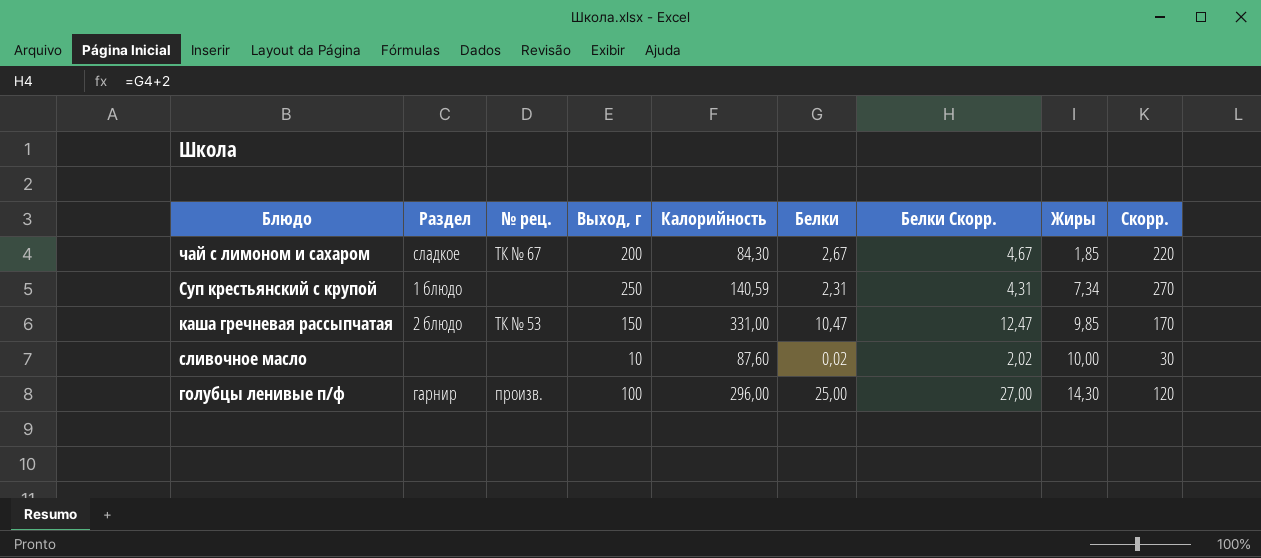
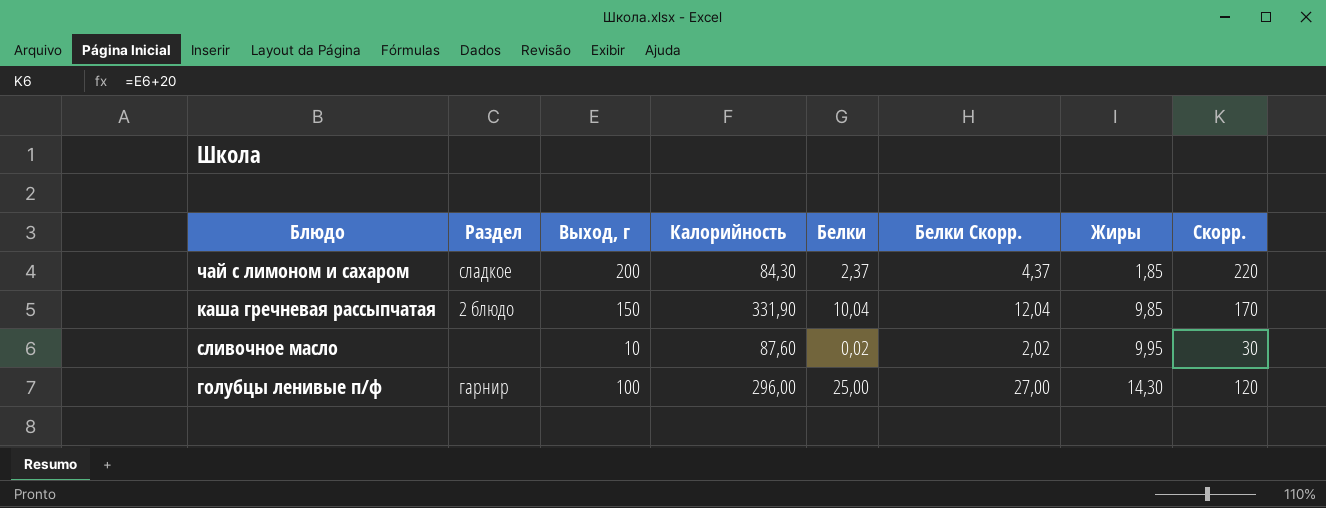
column № рец. | position: 3 -> none
row Суп крестьянский с крупой: 1 блюдо | none | 250 | 140,59 | 2,31 | 4,31 | 7,34 | 270 -> none
чай с лимоном и сахаром | Белки: 2,67 -> 2,37
чай с лимоном и сахаром | Белки Скорр.: 4,67 -> 4,37
каша гречневая рассыпчатая | Калорийность: 331,00 -> 331,90
каша гречневая рассыпчатая | Белки: 10,47 -> 10,04
каша гречневая рассыпчатая | Белки Скорр.: 12,47 -> 12,04
сливочное масло | Жиры: 10,00 -> 9,95

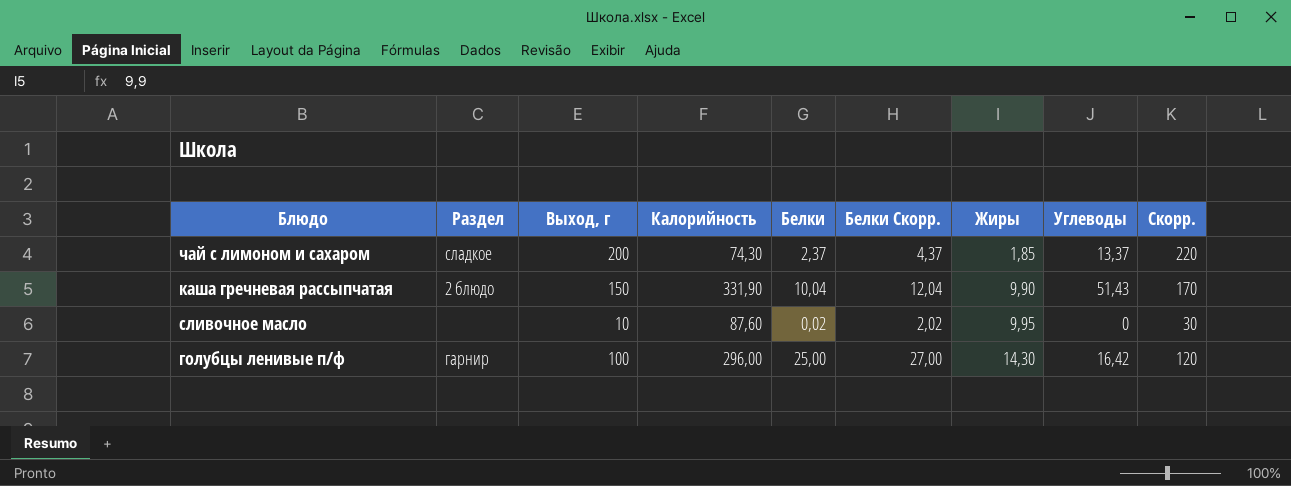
column Углеводы | position: none -> 8
чай с лимоном и сахаром | Калорийность: 84,30 -> 74,30
каша гречневая рассыпчатая | Жиры: 9,85 -> 9,90

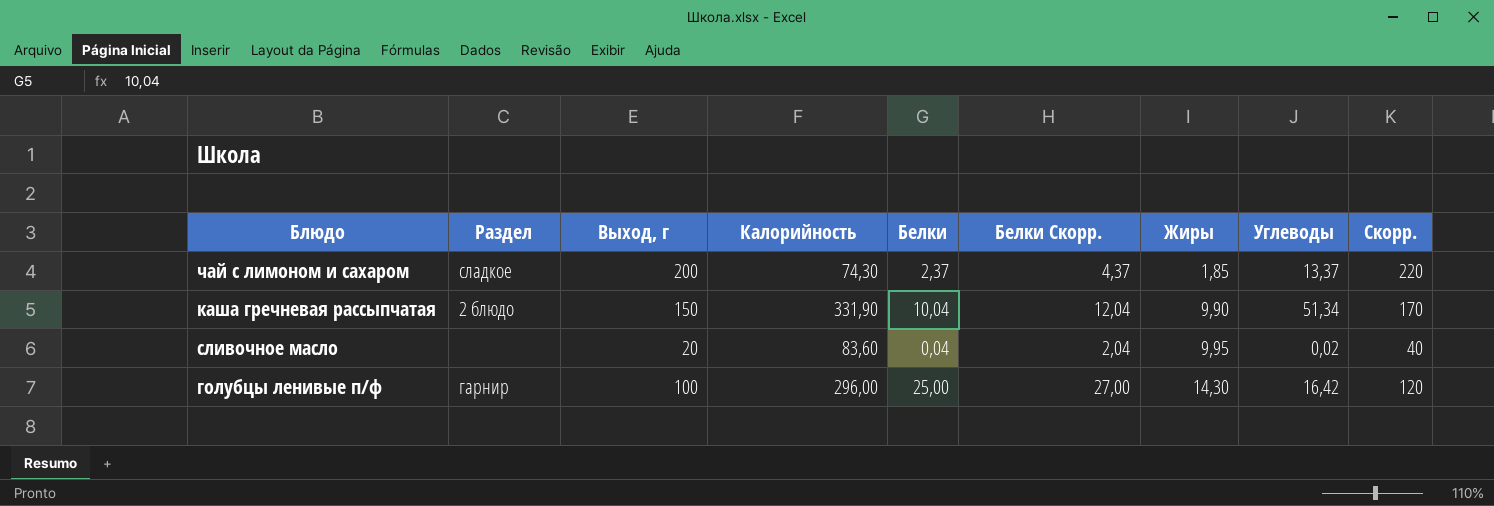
каша гречневая рассыпчатая | Углеводы: 51,43 -> 51,34
сливочное масло | Выход, г: 10 -> 20
сливочное масло | Калорийность: 87,60 -> 83,60
сливочное масло | Белки: 0,02 -> 0,04
сливочное масло | Белки Скорр.: 2,02 -> 2,04
сливочное масло | Углеводы: 0 -> 0,02
сливочное масло | Скорр.: 30 -> 40

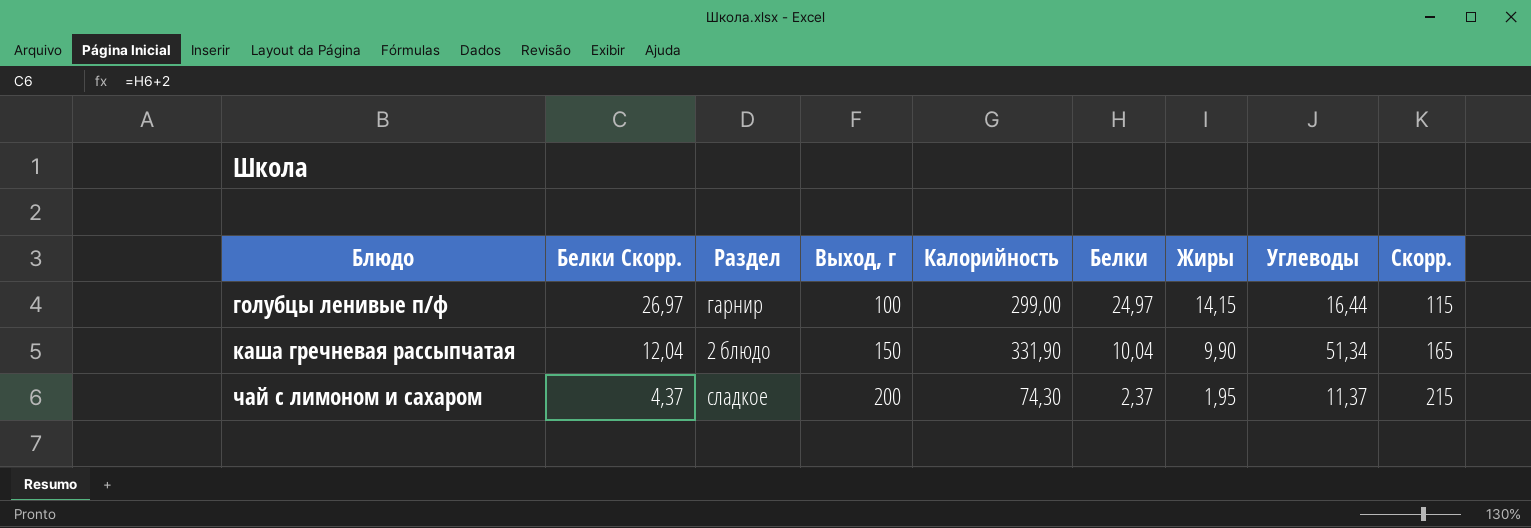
row order: Жиры ascending -> Блюдо ascending
column Белки Скорр. | position: 6 -> 2
column Скорр. | formula: [Выход, г] + 20 -> [Выход, г] + 15
row сливочное масло: none | 20 | 83,60 | 0,04 | 2,04 | 9,95 | 0,02 | 40 -> none
голубцы ленивые п/ф | Белки Скорр.: 27,00 -> 26,97
голубцы ленивые п/ф | Калорийность: 296,00 -> 299,00
голубцы ленивые п/ф | Белки: 25,00 -> 24,97
голубцы ленивые п/ф | Жиры: 14,30 -> 14,15
голубцы ленивые п/ф | Углеводы: 16,42 -> 16,44
чай с лимоном и сахаром | Жиры: 1,85 -> 1,95
чай с лимоном и сахаром | Углеводы: 13,37 -> 11,37

